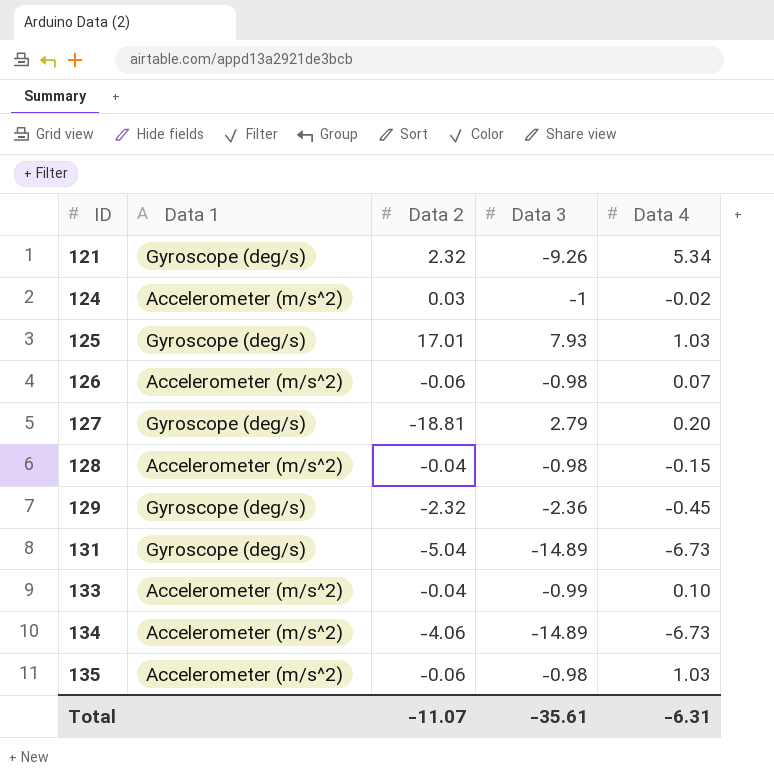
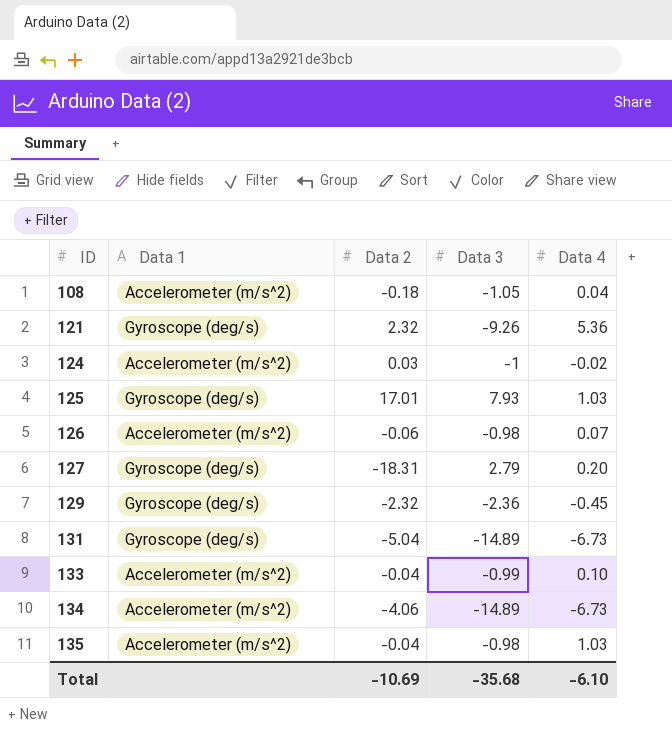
row 128: Accelerometer (m/s^2) | -0.04 | -0.98 | -0.15 -> none
row 108: none -> Accelerometer (m/s^2) | -0.18 | -1.05 | 0.04
121 | Data 4: 5.34 -> 5.36
127 | Data 2: -18.81 -> -18.31
135 | Data 2: -0.06 -> -0.04
Total | Data 2: -11.07 -> -10.69
Total | Data 3: -35.61 -> -35.68
Total | Data 4: -6.31 -> -6.10

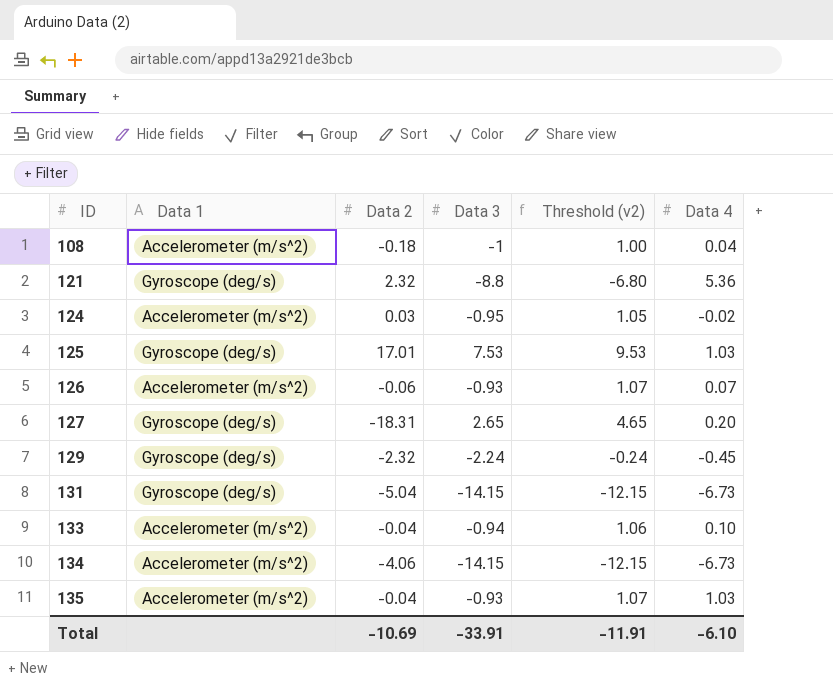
column Threshold (v2) | formula: none -> [Data 3] + 2
108 | Data 3: -1.05 -> -1
121 | Data 3: -9.26 -> -8.8
124 | Data 3: -1 -> -0.95
125 | Data 3: 7.93 -> 7.53
126 | Data 3: -0.98 -> -0.93
127 | Data 3: 2.79 -> 2.65
129 | Data 3: -2.36 -> -2.24
131 | Data 3: -14.89 -> -14.15
133 | Data 3: -0.99 -> -0.94
134 | Data 3: -14.89 -> -14.15
135 | Data 3: -0.98 -> -0.93
Total | Data 3: -35.68 -> -33.91

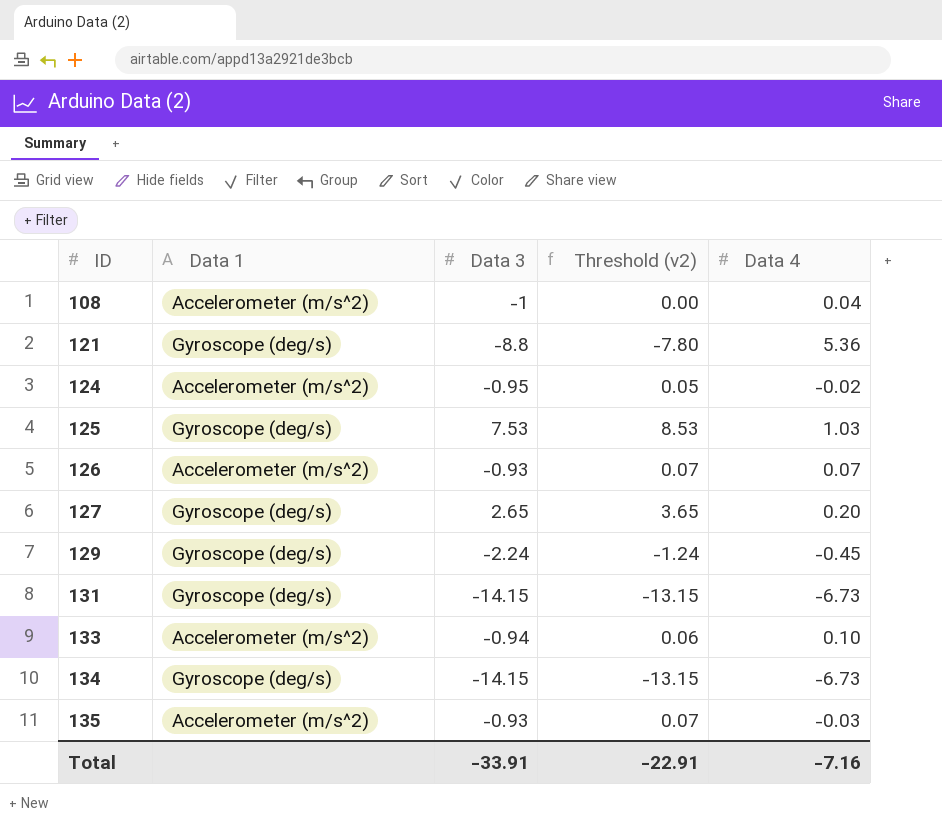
column Data 2 | position: 3 -> none
column Threshold (v2) | formula: [Data 3] + 2 -> [Data 3] + 1
134 | Data 1: Accelerometer (m/s^2) -> Gyroscope (deg/s)
135 | Data 4: 1.03 -> -0.03
Total | Threshold (v2): -11.91 -> -22.91
Total | Data 4: -6.10 -> -7.16

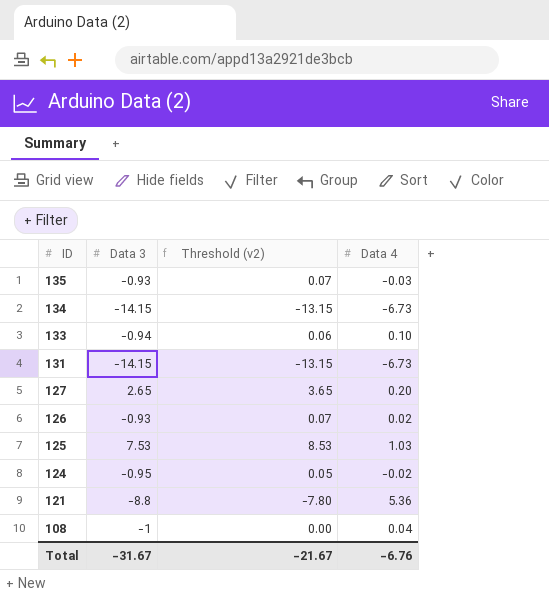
row order: ID ascending -> ID descending
column Data 1 | position: 2 -> none
row 129: Gyroscope (deg/s) | -2.24 | -1.24 | -0.45 -> none
126 | Data 4: 0.07 -> 0.02
Total | Data 3: -33.91 -> -31.67
Total | Threshold (v2): -22.91 -> -21.67
Total | Data 4: -7.16 -> -6.76

